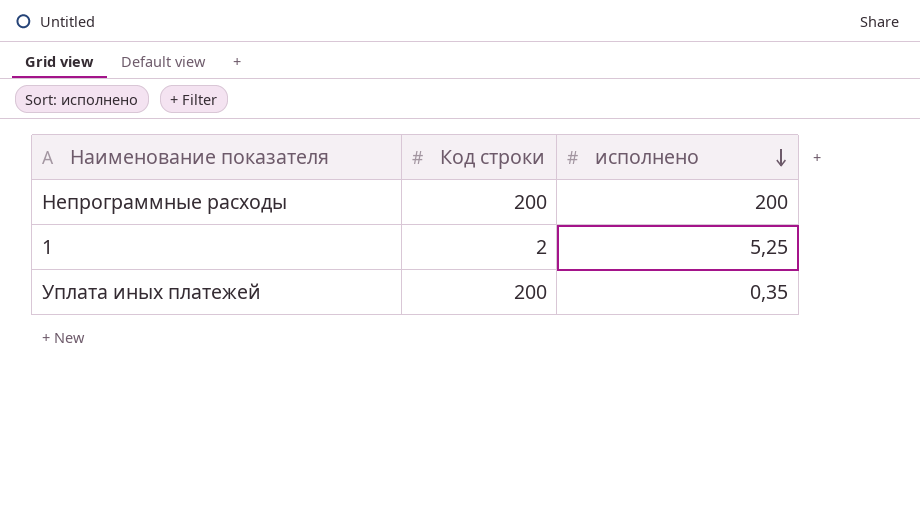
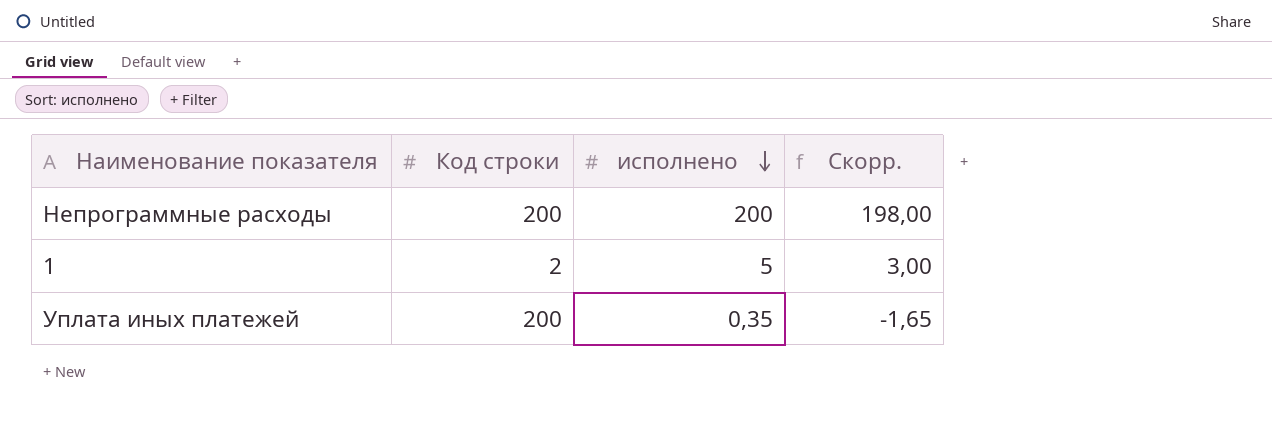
column Скорр. | formula: none -> [исполнено] - 2
1 | исполнено: 5,25 -> 5

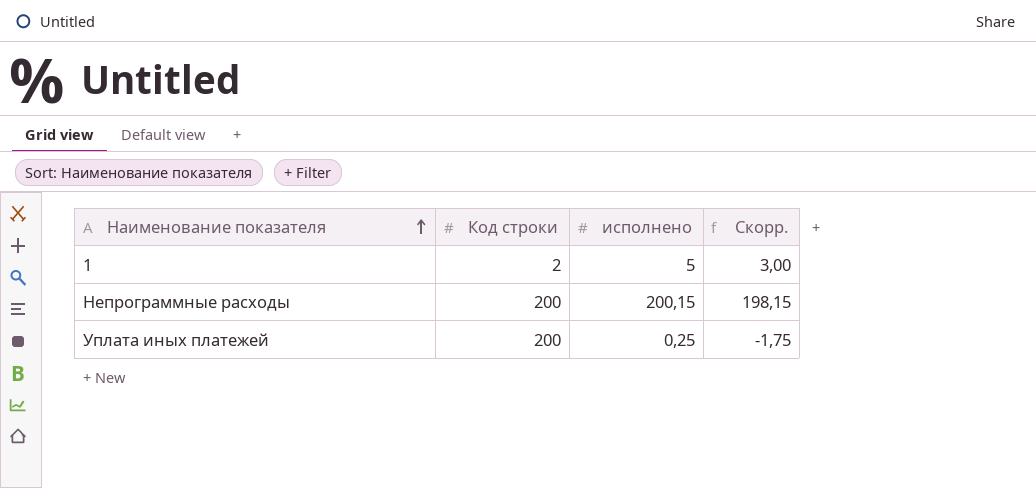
row order: исполнено descending -> Наименование показателя ascending
Непрограммные расходы | исполнено: 200 -> 200,15
Непрограммные расходы | Скорр.: 198,00 -> 198,15
Уплата иных платежей | исполнено: 0,35 -> 0,25
Уплата иных платежей | Скорр.: -1,65 -> -1,75

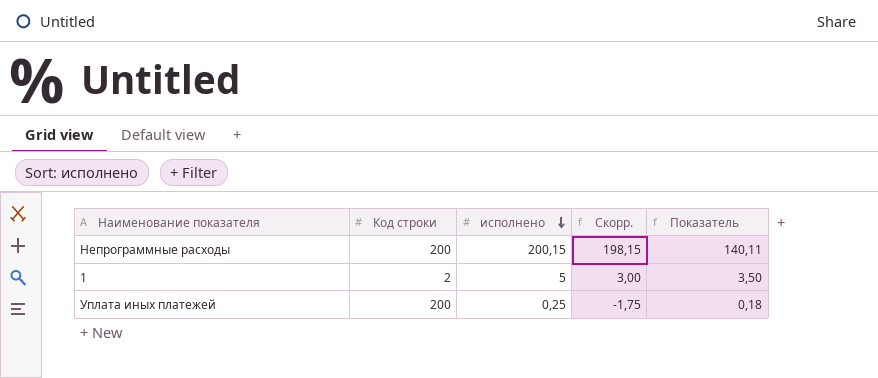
row order: Наименование показателя ascending -> исполнено descending
column Показатель | formula: none -> [исполнено] * 0,7

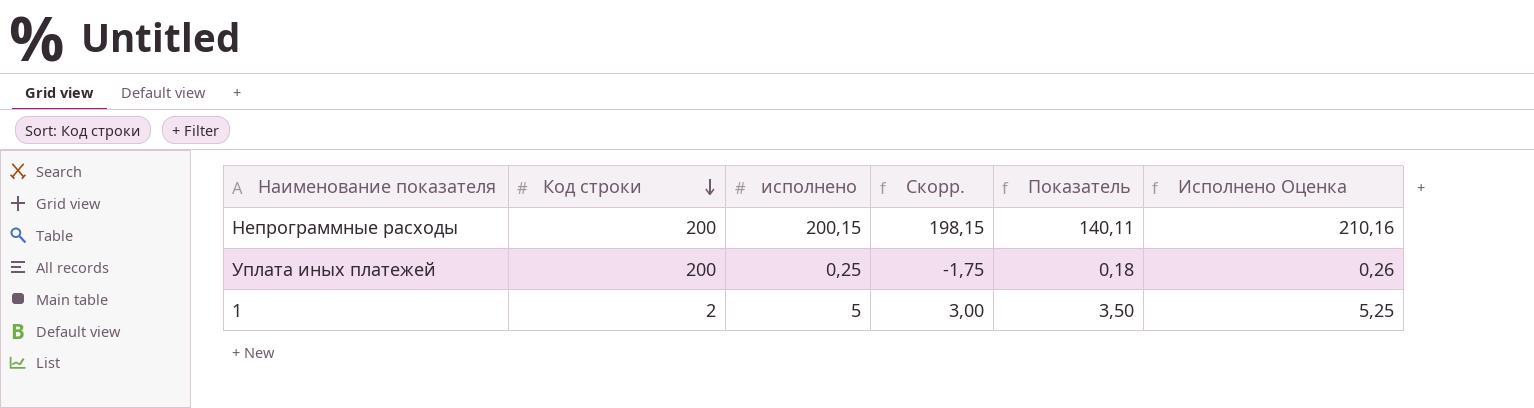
row order: исполнено descending -> Код строки descending
column Исполнено Оценка | formula: none -> [исполнено] * 1,05

